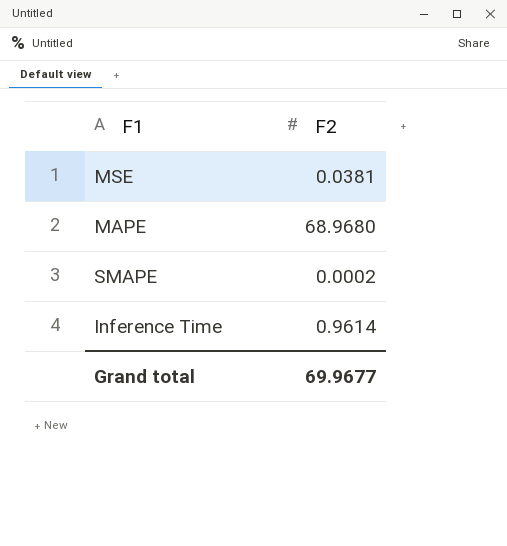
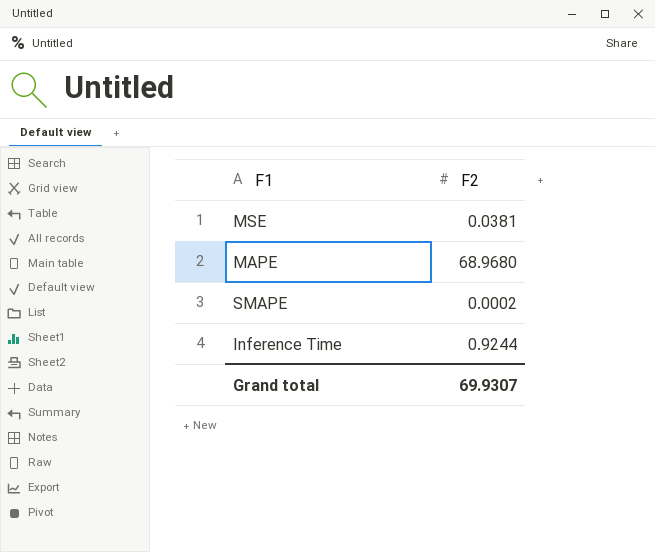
Inference Time | F2: 0.9614 -> 0.9244
Grand total | F2: 69.9677 -> 69.9307

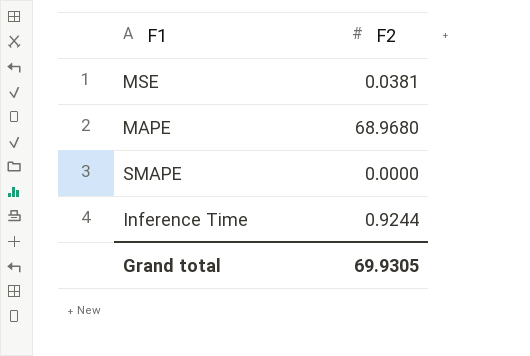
SMAPE | F2: 0.0002 -> 0.0000
Grand total | F2: 69.9307 -> 69.9305

